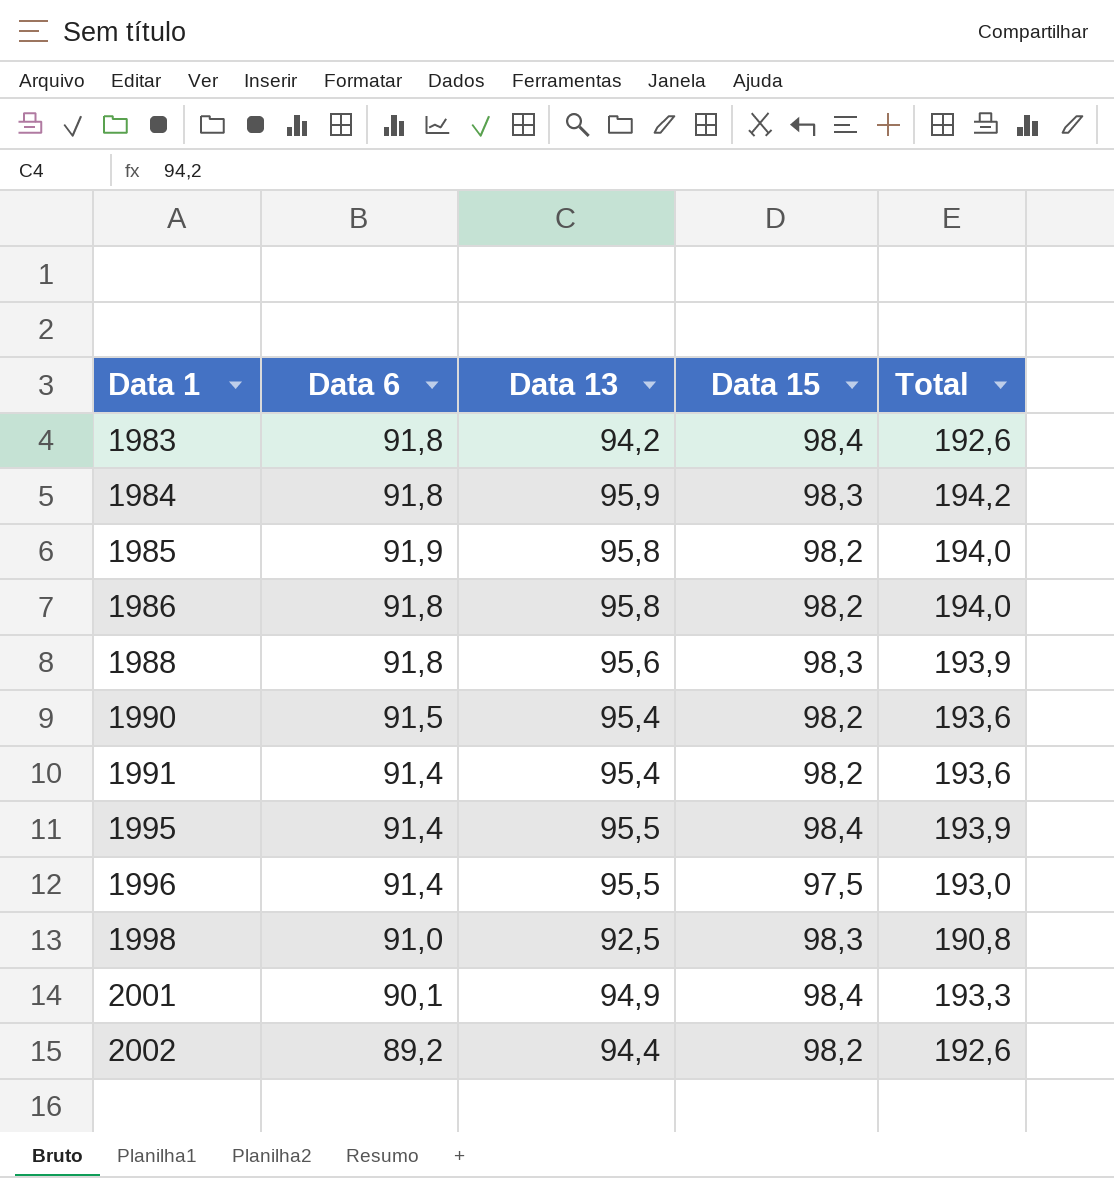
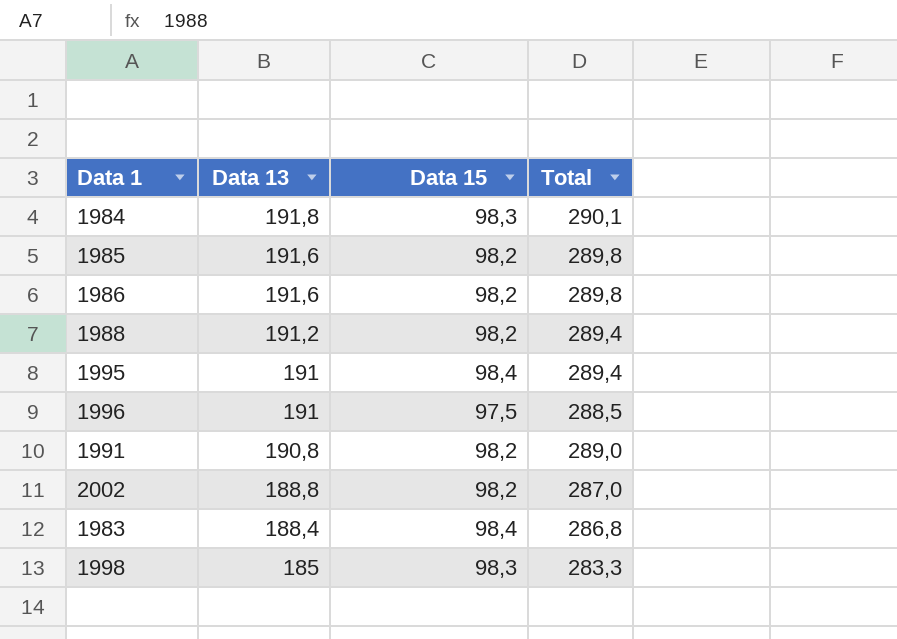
row order: Data 1 ascending -> Data 13 descending
column Data 6 | position: 2 -> none
row 1990: 91,5 | 95,4 | 98,2 | 193,6 -> none
row 2001: 90,1 | 94,9 | 98,4 | 193,3 -> none
1984 | Data 13: 95,9 -> 191,8
1984 | Total: 194,2 -> 290,1
1985 | Data 13: 95,8 -> 191,6
1985 | Total: 194,0 -> 289,8
1986 | Data 13: 95,8 -> 191,6
1986 | Total: 194,0 -> 289,8
1988 | Data 13: 95,6 -> 191,2
1988 | Data 15: 98,3 -> 98,2
1988 | Total: 193,9 -> 289,4
1995 | Data 13: 95,5 -> 191
1995 | Total: 193,9 -> 289,4
1996 | Data 13: 95,5 -> 191
1996 | Total: 193,0 -> 288,5
1991 | Data 13: 95,4 -> 190,8
1991 | Total: 193,6 -> 289,0
2002 | Data 13: 94,4 -> 188,8
2002 | Total: 192,6 -> 287,0
1983 | Data 13: 94,2 -> 188,4
1983 | Total: 192,6 -> 286,8
1998 | Data 13: 92,5 -> 185
1998 | Total: 190,8 -> 283,3

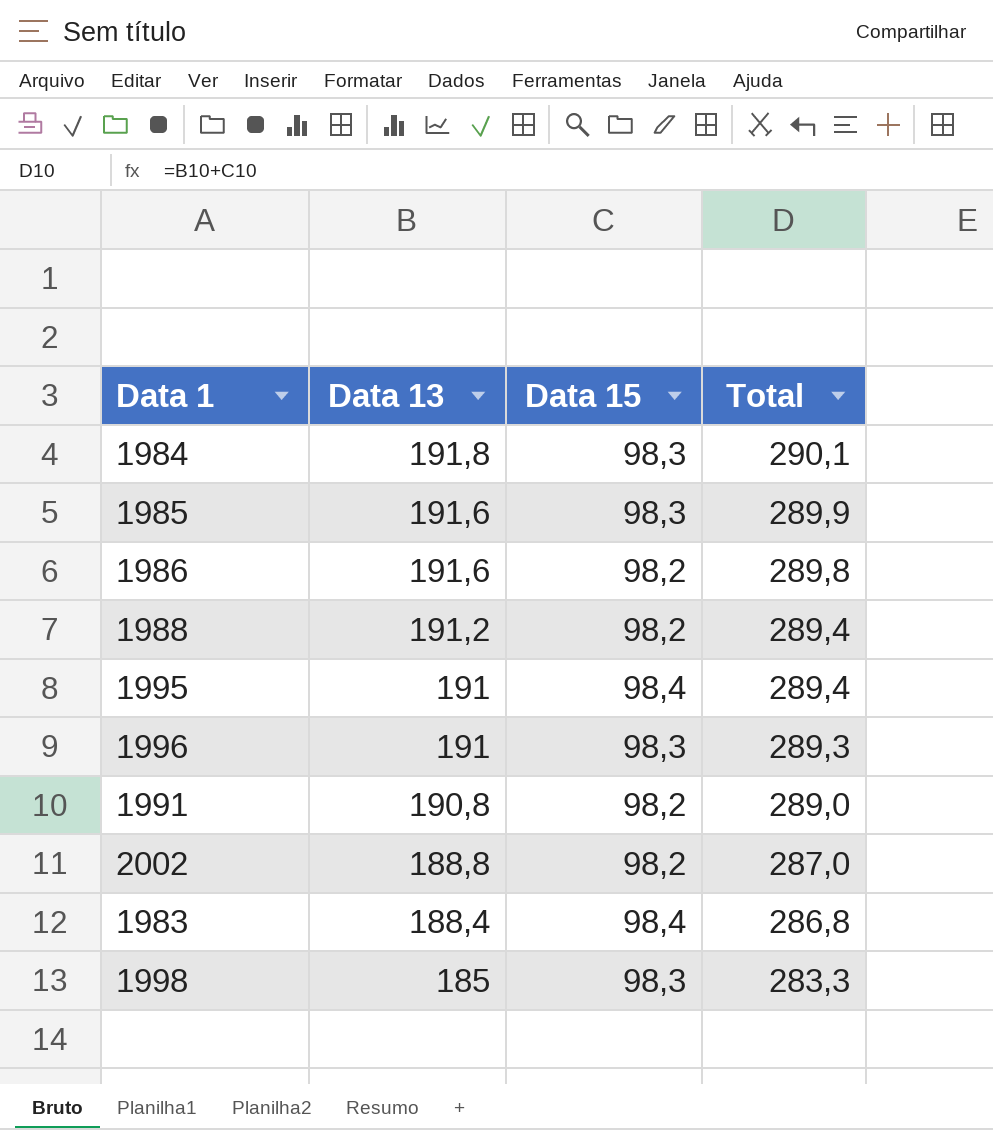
1985 | Data 15: 98,2 -> 98,3
1985 | Total: 289,8 -> 289,9
1996 | Data 15: 97,5 -> 98,3
1996 | Total: 288,5 -> 289,3

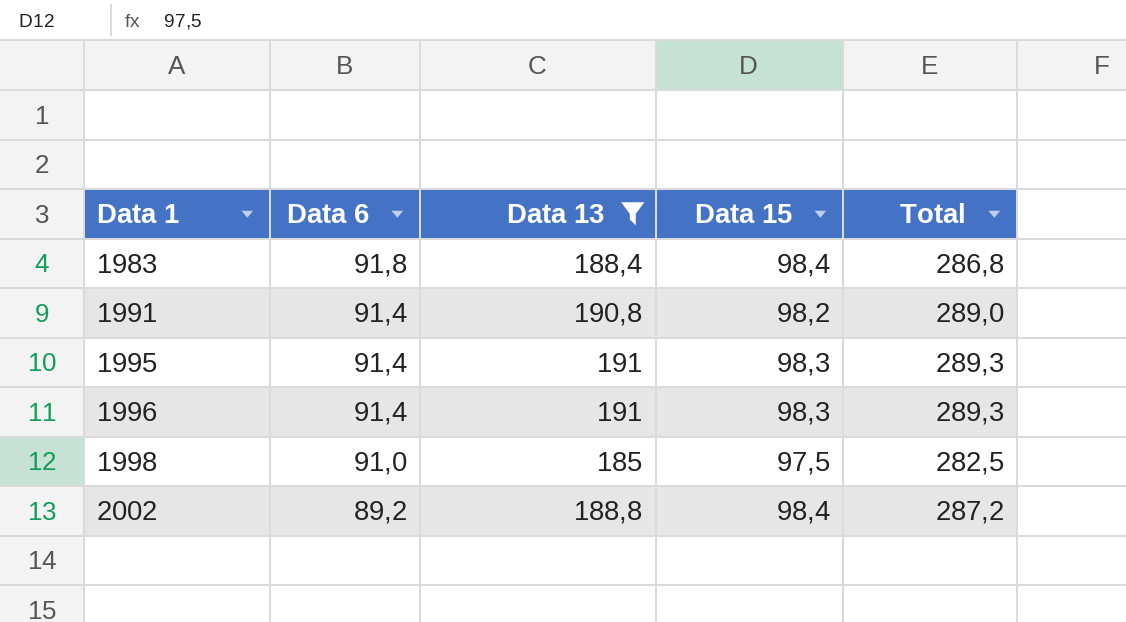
filter: none -> Data 13 <= 191
row order: Data 13 descending -> Data 1 ascending
column Data 6 | position: none -> 2
1995 | Data 15: 98,4 -> 98,3
1995 | Total: 289,4 -> 289,3
1998 | Data 15: 98,3 -> 97,5
1998 | Total: 283,3 -> 282,5
2002 | Data 15: 98,2 -> 98,4
2002 | Total: 287,0 -> 287,2

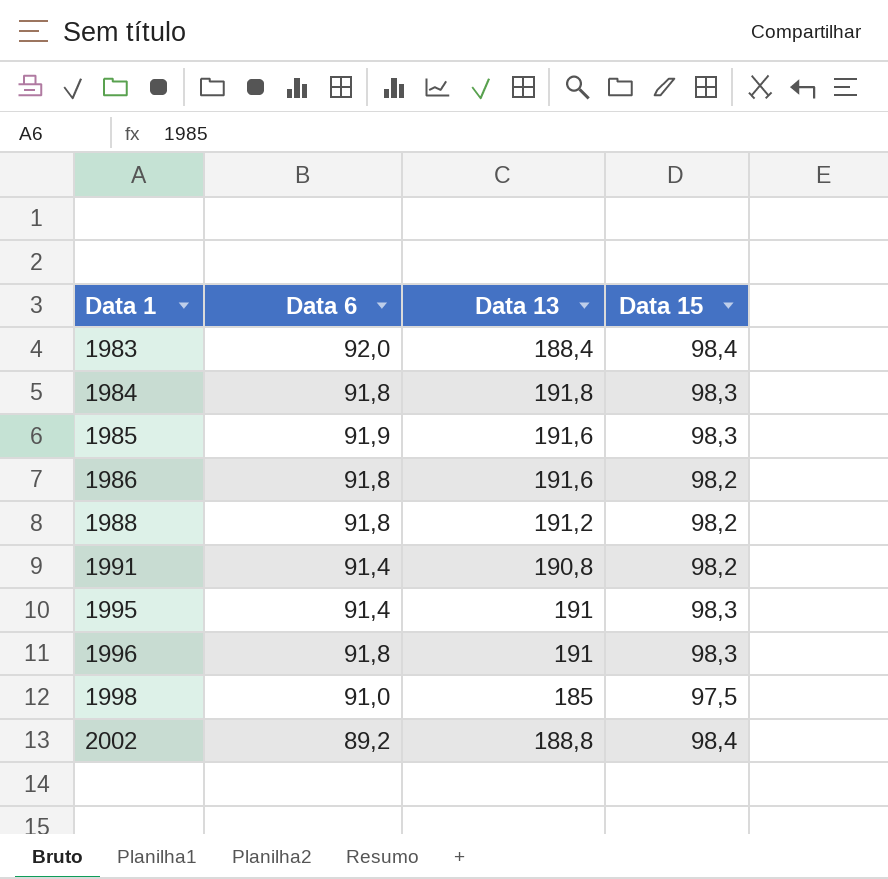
filter: Data 13 <= 191 -> none
column Total | formula: [Data 13] + [Data 15] -> none
1983 | Data 6: 91,8 -> 92,0
1996 | Data 6: 91,4 -> 91,8

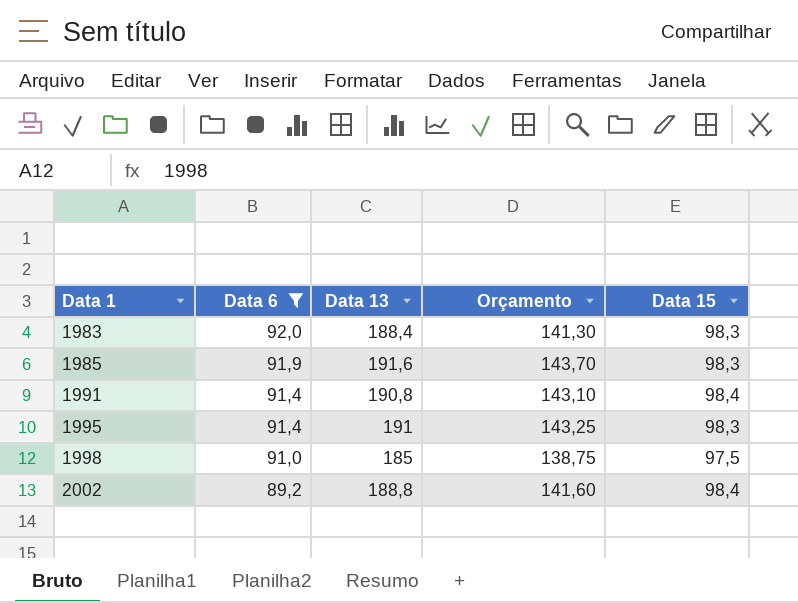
filter: none -> Data 6 != 91,8
column Orçamento | formula: none -> [Data 13] * 0,75
1983 | Data 15: 98,4 -> 98,3
1991 | Data 15: 98,2 -> 98,4

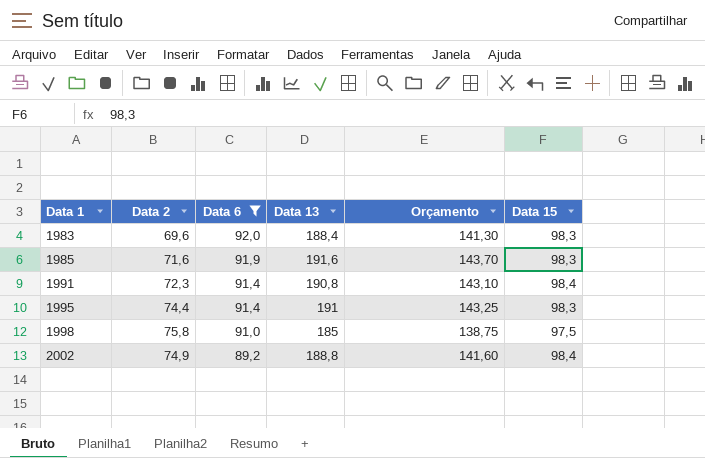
column Data 2 | position: none -> 2

